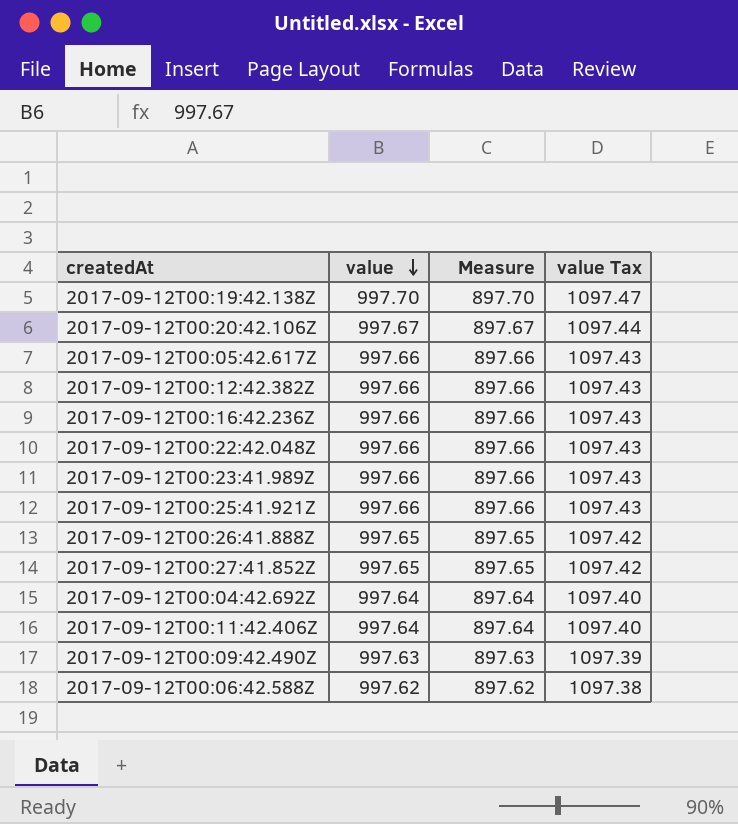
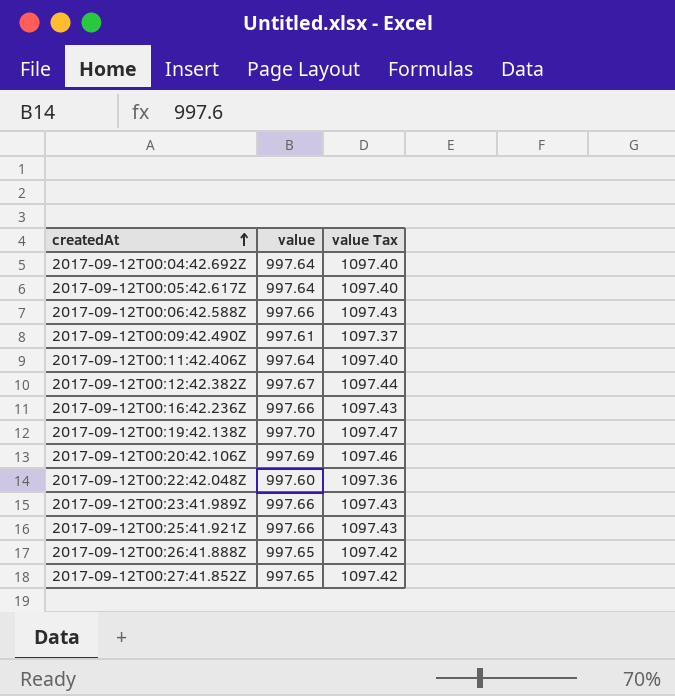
row order: value descending -> createdAt ascending
column Measure | formula: [value] - 100 -> none
2017-09-12T00:05:42.617Z | value: 997.66 -> 997.64
2017-09-12T00:05:42.617Z | value Tax: 1097.43 -> 1097.40
2017-09-12T00:06:42.588Z | value: 997.62 -> 997.66
2017-09-12T00:06:42.588Z | value Tax: 1097.38 -> 1097.43
2017-09-12T00:09:42.490Z | value: 997.63 -> 997.61
2017-09-12T00:09:42.490Z | value Tax: 1097.39 -> 1097.37
2017-09-12T00:12:42.382Z | value: 997.66 -> 997.67
2017-09-12T00:12:42.382Z | value Tax: 1097.43 -> 1097.44
2017-09-12T00:20:42.106Z | value: 997.67 -> 997.69
2017-09-12T00:20:42.106Z | value Tax: 1097.44 -> 1097.46
2017-09-12T00:22:42.048Z | value: 997.66 -> 997.60
2017-09-12T00:22:42.048Z | value Tax: 1097.43 -> 1097.36

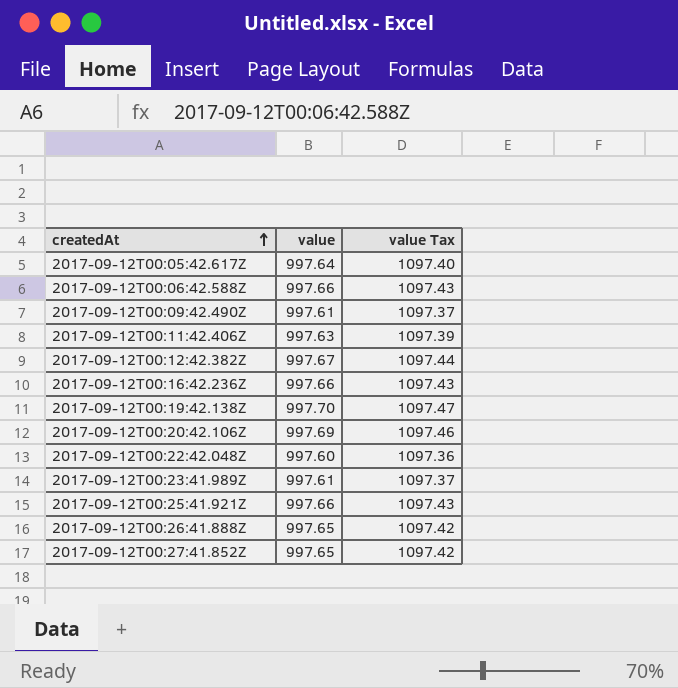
row 2017-09-12T00:04:42.692Z: 997.64 | 1097.40 -> none
2017-09-12T00:11:42.406Z | value: 997.64 -> 997.63
2017-09-12T00:11:42.406Z | value Tax: 1097.40 -> 1097.39
2017-09-12T00:23:41.989Z | value: 997.66 -> 997.61
2017-09-12T00:23:41.989Z | value Tax: 1097.43 -> 1097.37

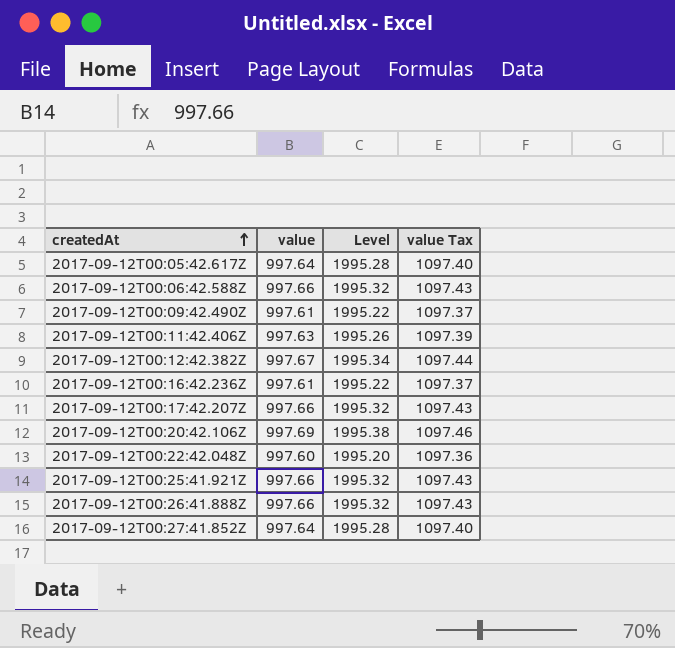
column Level | formula: none -> [value] * 2
row 2017-09-12T00:19:42.138Z: 997.70 | 1097.47 -> none
row 2017-09-12T00:23:41.989Z: 997.61 | 1097.37 -> none
2017-09-12T00:16:42.236Z | value: 997.66 -> 997.61
2017-09-12T00:16:42.236Z | value Tax: 1097.43 -> 1097.37
row 2017-09-12T00:17:42.207Z: none -> 997.66 | 1995.32 | 1097.43
2017-09-12T00:26:41.888Z | value: 997.65 -> 997.66
2017-09-12T00:26:41.888Z | value Tax: 1097.42 -> 1097.43
2017-09-12T00:27:41.852Z | value: 997.65 -> 997.64
2017-09-12T00:27:41.852Z | value Tax: 1097.42 -> 1097.40

